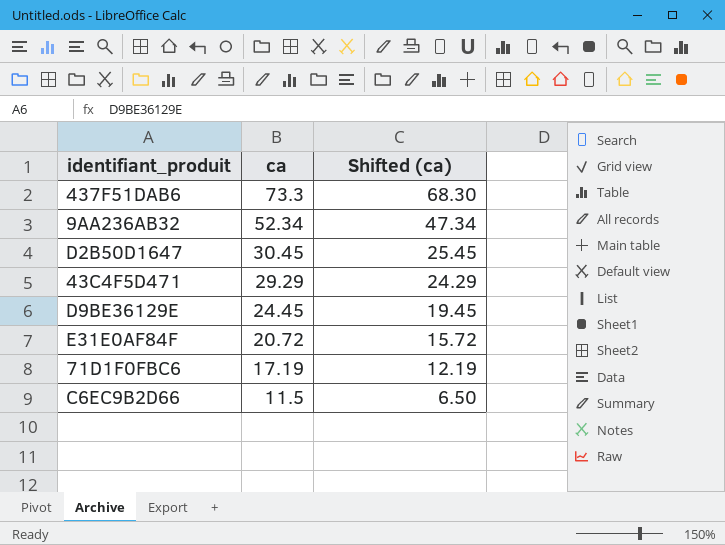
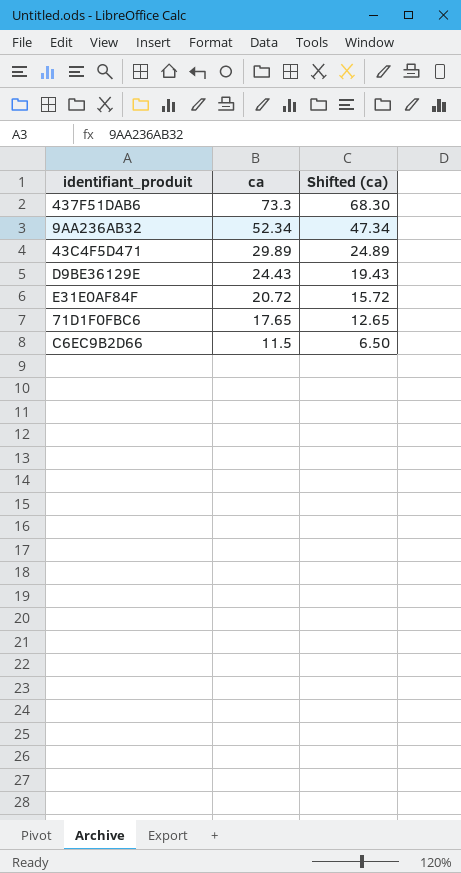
row D2B50D1647: 30.45 | 25.45 -> none
43C4F5D471 | ca: 29.29 -> 29.89
43C4F5D471 | Shifted (ca): 24.29 -> 24.89
D9BE36129E | ca: 24.45 -> 24.43
D9BE36129E | Shifted (ca): 19.45 -> 19.43
71D1F0FBC6 | ca: 17.19 -> 17.65
71D1F0FBC6 | Shifted (ca): 12.19 -> 12.65

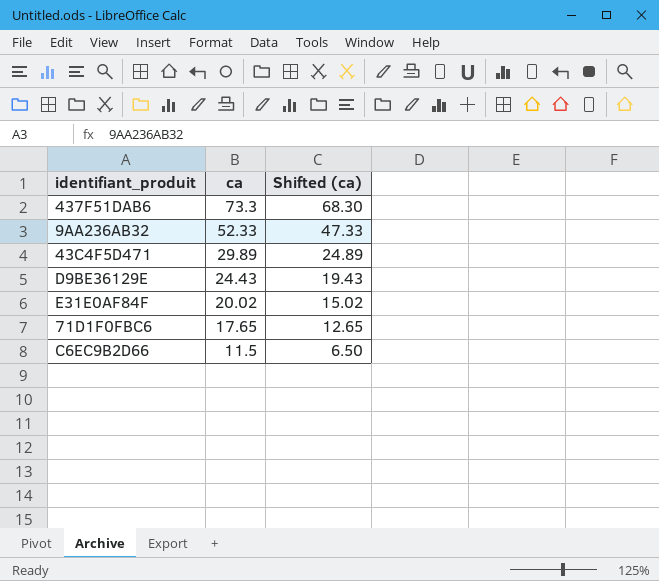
9AA236AB32 | ca: 52.34 -> 52.33
9AA236AB32 | Shifted (ca): 47.34 -> 47.33
E31E0AF84F | ca: 20.72 -> 20.02
E31E0AF84F | Shifted (ca): 15.72 -> 15.02

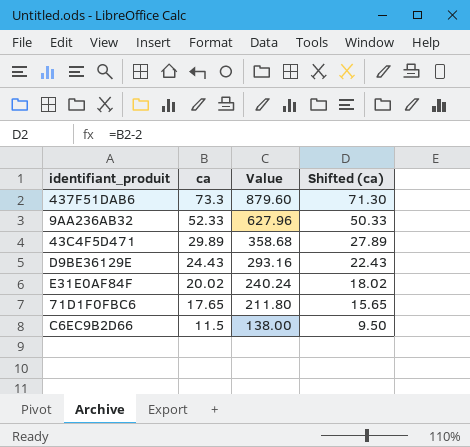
column Value | formula: none -> [ca] * 12
column Shifted (ca) | formula: [ca] - 5 -> [ca] - 2

